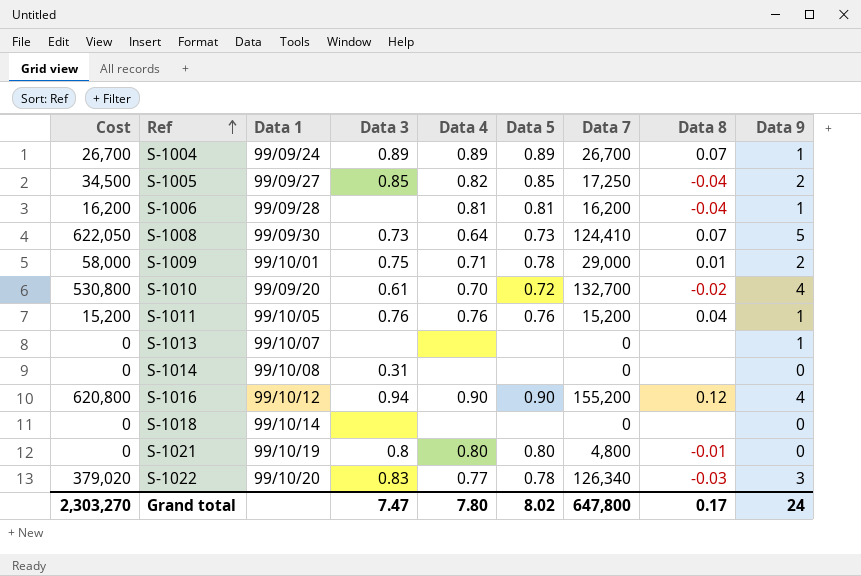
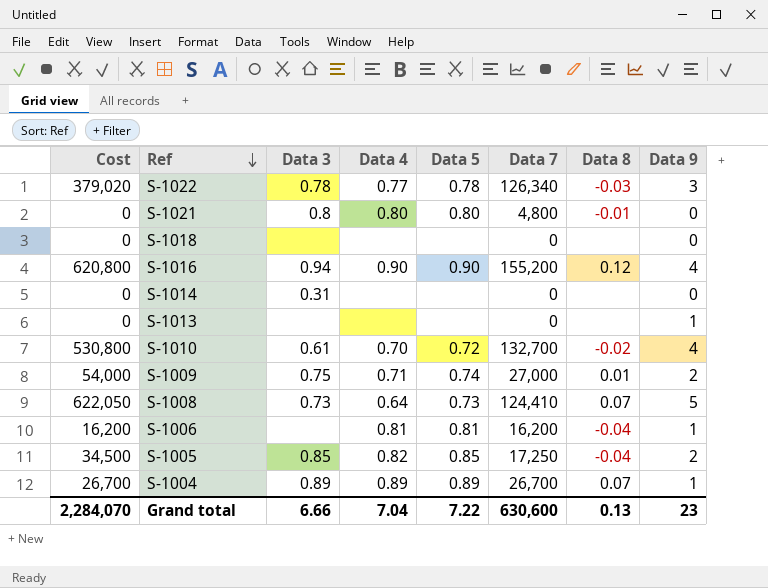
row order: Ref ascending -> Ref descending
column Data 1 | position: 3 -> none
row S-1011: 15,200 | 99/10/05 | 0.76 | 0.76 | 0.76 | 15,200 | 0.04 | 1 -> none
S-1022 | Data 3: 0.83 -> 0.78
S-1009 | Cost: 58,000 -> 54,000
S-1009 | Data 5: 0.78 -> 0.74
S-1009 | Data 7: 29,000 -> 27,000
Grand total | Cost: 2,303,270 -> 2,284,070
Grand total | Data 3: 7.47 -> 6.66
Grand total | Data 4: 7.80 -> 7.04
Grand total | Data 5: 8.02 -> 7.22
Grand total | Data 7: 647,800 -> 630,600
Grand total | Data 8: 0.17 -> 0.13
Grand total | Data 9: 24 -> 23

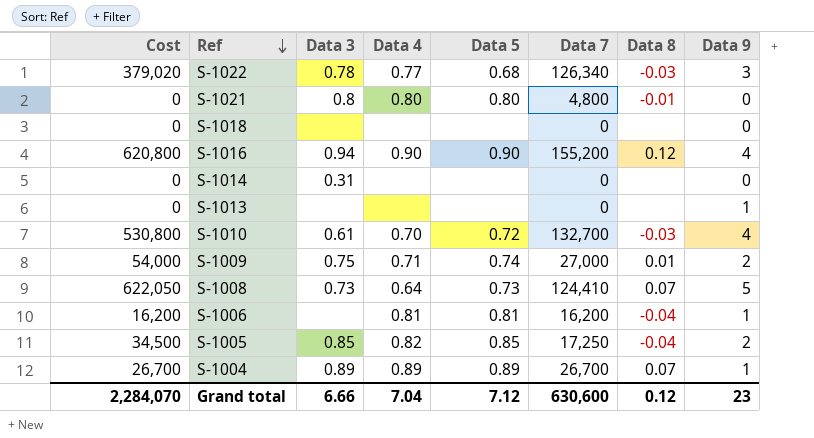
S-1022 | Data 5: 0.78 -> 0.68
S-1010 | Data 8: -0.02 -> -0.03
Grand total | Data 5: 7.22 -> 7.12
Grand total | Data 8: 0.13 -> 0.12

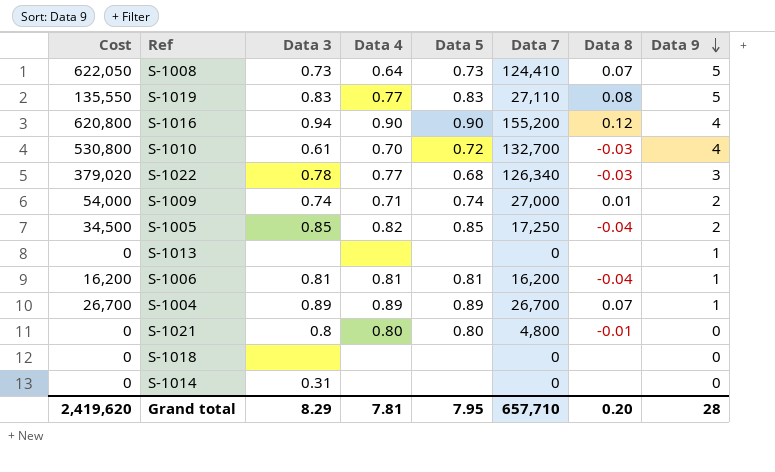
row order: Ref descending -> Data 9 descending
row S-1019: none -> 135,550 | 0.83 | 0.77 | 0.83 | 27,110 | 0.08 | 5
S-1009 | Data 3: 0.75 -> 0.74
S-1006 | Data 3: none -> 0.81
Grand total | Cost: 2,284,070 -> 2,419,620
Grand total | Data 3: 6.66 -> 8.29
Grand total | Data 4: 7.04 -> 7.81
Grand total | Data 5: 7.12 -> 7.95
Grand total | Data 7: 630,600 -> 657,710
Grand total | Data 8: 0.12 -> 0.20
Grand total | Data 9: 23 -> 28

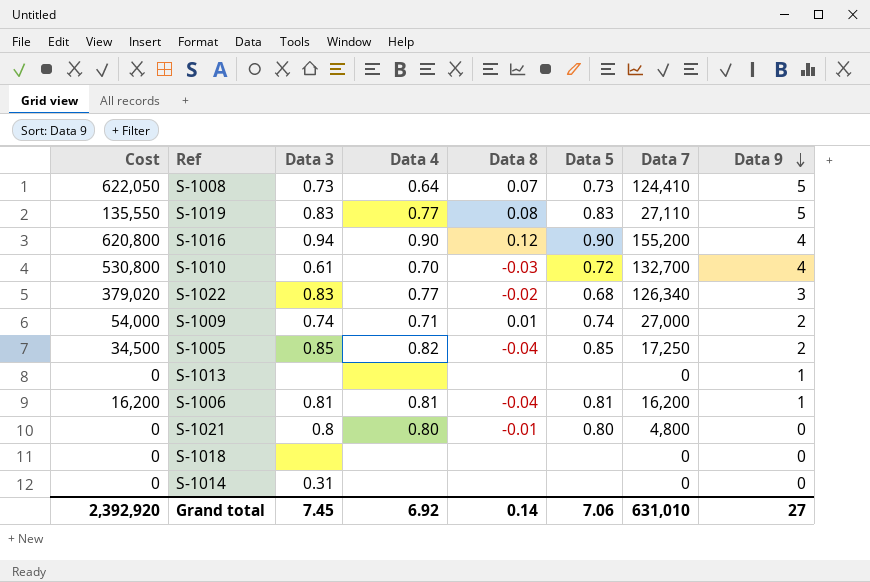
column Data 8 | position: 7 -> 5
row S-1004: 26,700 | 0.89 | 0.89 | 0.89 | 26,700 | 0.07 | 1 -> none
S-1022 | Data 3: 0.78 -> 0.83
S-1022 | Data 8: -0.03 -> -0.02
Grand total | Cost: 2,419,620 -> 2,392,920
Grand total | Data 3: 8.29 -> 7.45
Grand total | Data 4: 7.81 -> 6.92
Grand total | Data 8: 0.20 -> 0.14
Grand total | Data 5: 7.95 -> 7.06
Grand total | Data 7: 657,710 -> 631,010
Grand total | Data 9: 28 -> 27

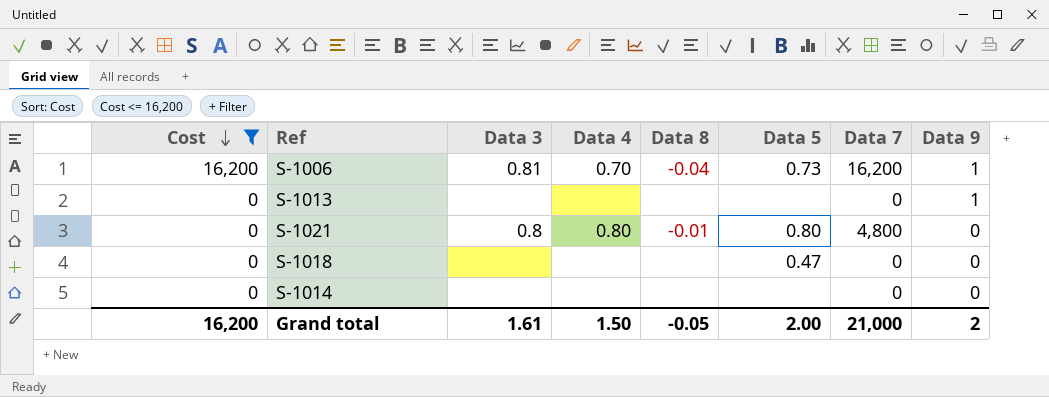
filter: none -> Cost <= 16,200
row order: Data 9 descending -> Cost descending
S-1006 | Data 4: 0.81 -> 0.70
S-1006 | Data 5: 0.81 -> 0.73
S-1018 | Data 5: none -> 0.47
S-1014 | Data 3: 0.31 -> none
Grand total | Cost: 2,392,920 -> 16,200
Grand total | Data 3: 7.45 -> 1.61
Grand total | Data 4: 6.92 -> 1.50
Grand total | Data 8: 0.14 -> -0.05
Grand total | Data 5: 7.06 -> 2.00
Grand total | Data 7: 631,010 -> 21,000
Grand total | Data 9: 27 -> 2

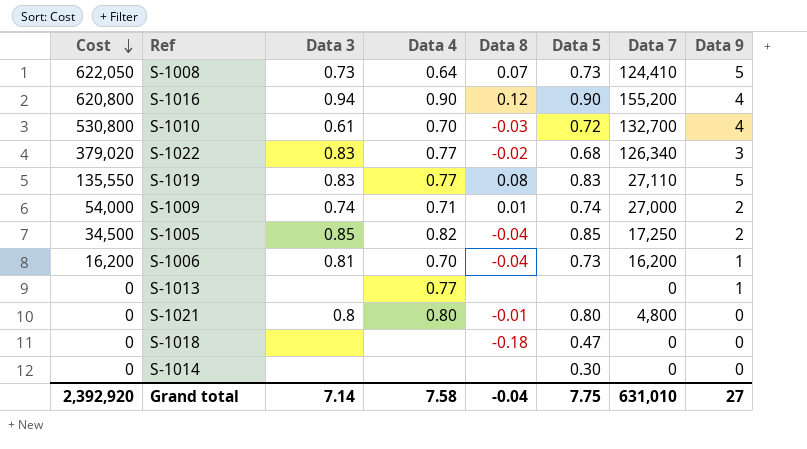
filter: Cost <= 16,200 -> none
S-1013 | Data 4: none -> 0.77
S-1018 | Data 8: none -> -0.18
S-1014 | Data 5: none -> 0.30
Grand total | Cost: 16,200 -> 2,392,920
Grand total | Data 3: 1.61 -> 7.14
Grand total | Data 4: 1.50 -> 7.58
Grand total | Data 8: -0.05 -> -0.04
Grand total | Data 5: 2.00 -> 7.75
Grand total | Data 7: 21,000 -> 631,010
Grand total | Data 9: 2 -> 27

